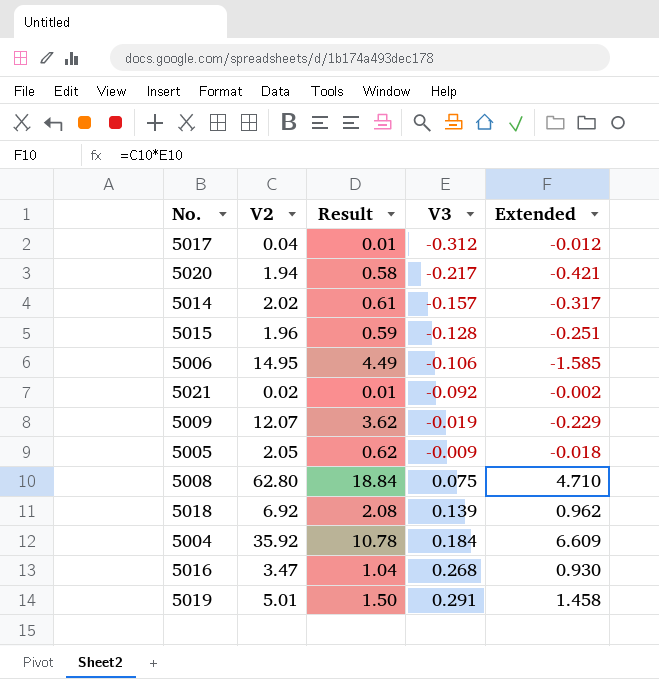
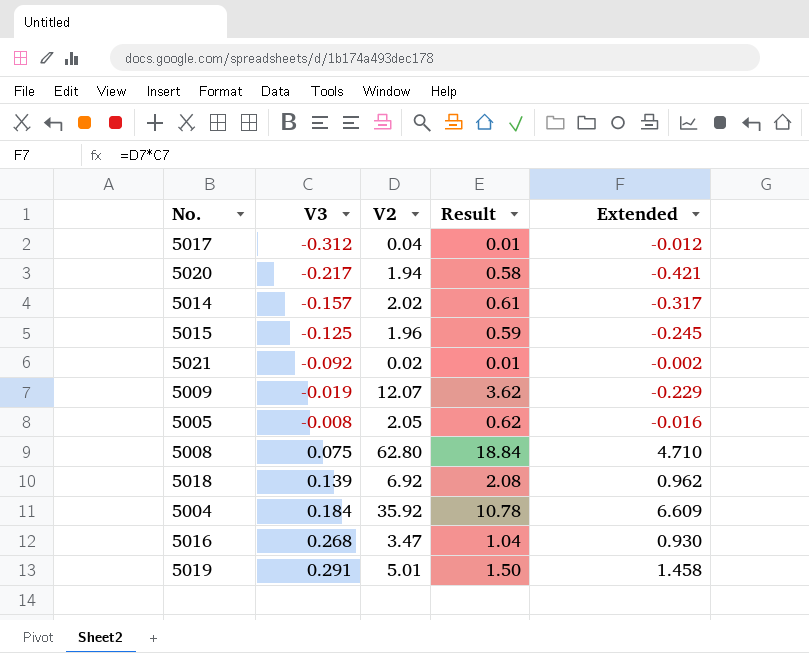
column V3 | position: 4 -> 2
row 5006: 14.95 | 4.49 | -0.106 | -1.585 -> none
5015 | V3: -0.128 -> -0.125
5015 | Extended: -0.251 -> -0.245
5005 | V3: -0.009 -> -0.008
5005 | Extended: -0.018 -> -0.016

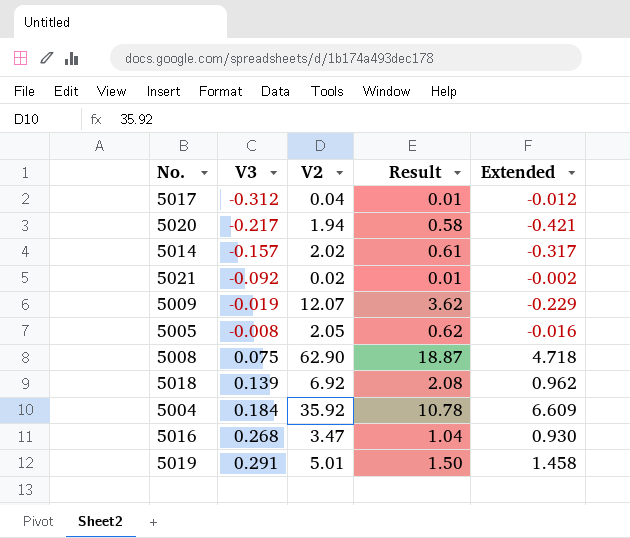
row 5015: -0.125 | 1.96 | 0.59 | -0.245 -> none
5008 | V2: 62.80 -> 62.90
5008 | Result: 18.84 -> 18.87
5008 | Extended: 4.710 -> 4.718

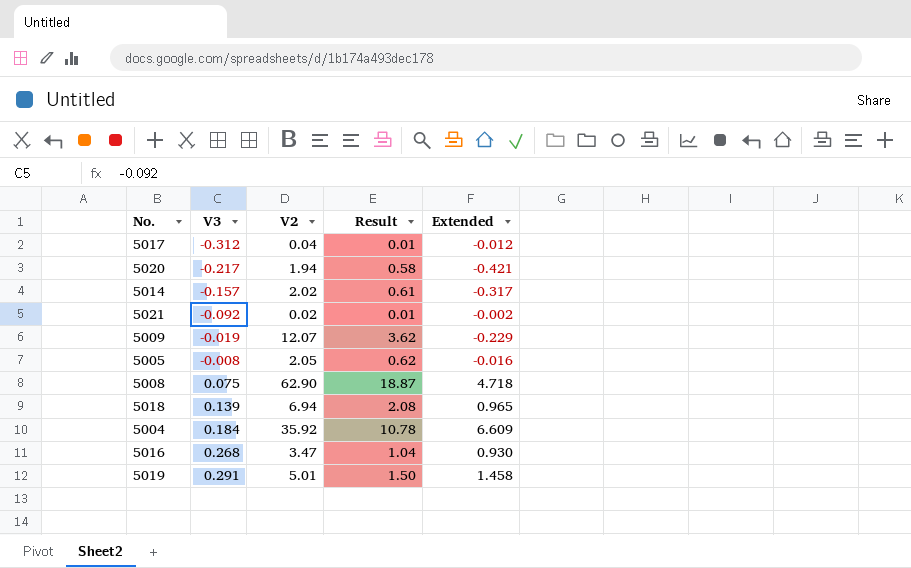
5018 | V2: 6.92 -> 6.94
5018 | Extended: 0.962 -> 0.965

